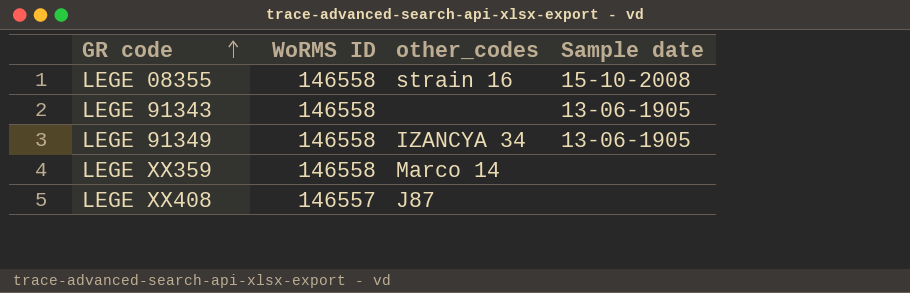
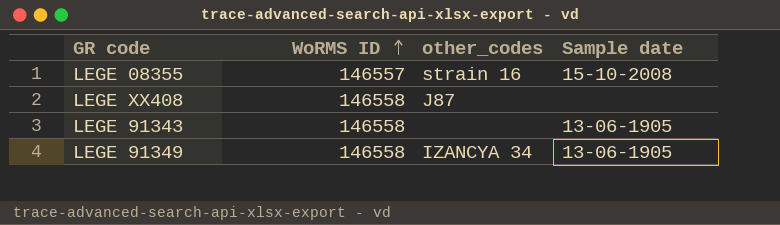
row order: GR code ascending -> WoRMS ID ascending
row LEGE XX359: 146558 | Marco 14 | none -> none
LEGE 08355 | WoRMS ID: 146558 -> 146557
LEGE XX408 | WoRMS ID: 146557 -> 146558

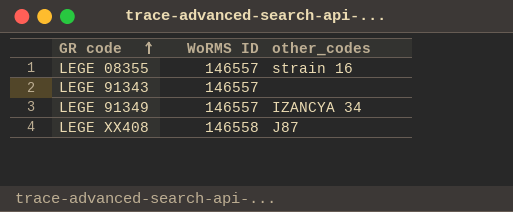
row order: WoRMS ID ascending -> GR code ascending
column Sample date | position: 4 -> none
LEGE 91343 | WoRMS ID: 146558 -> 146557
LEGE 91349 | WoRMS ID: 146558 -> 146557

